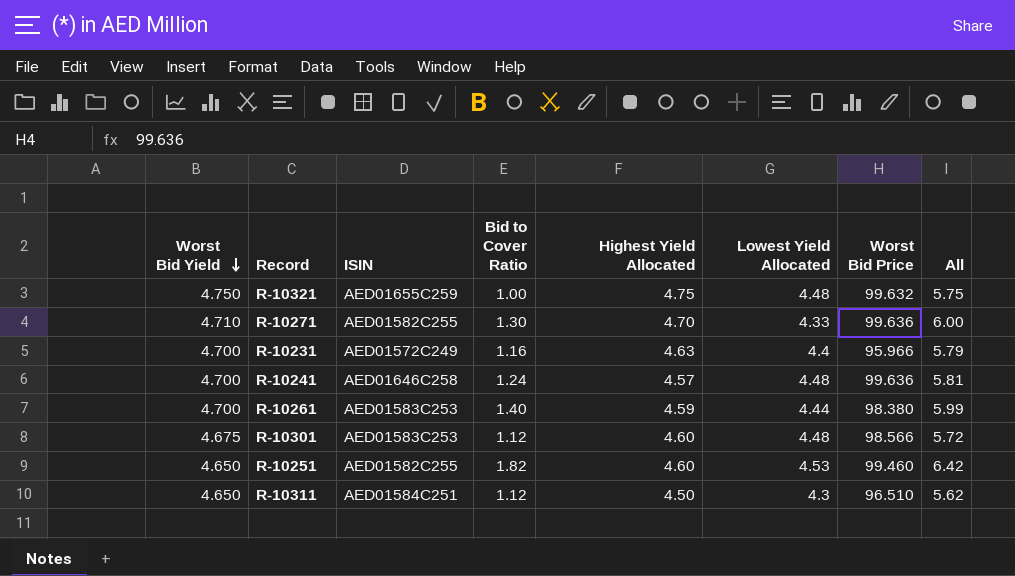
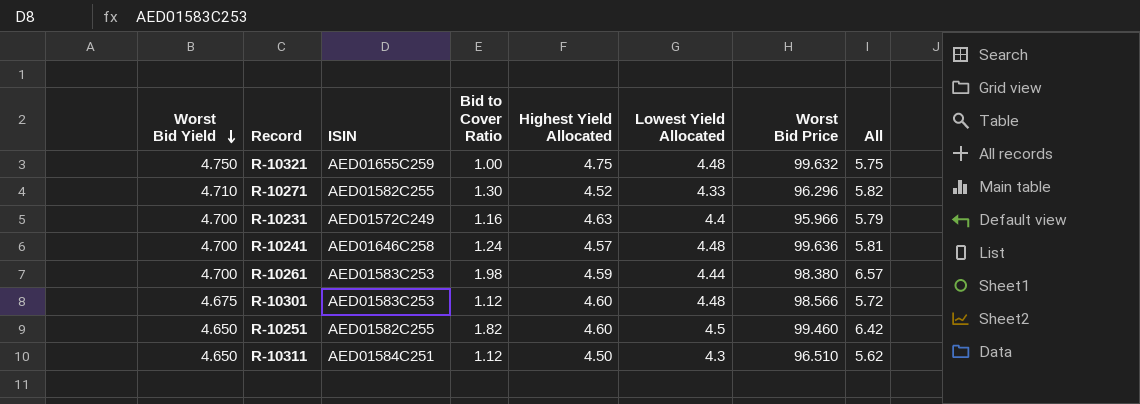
R-10271 | Highest Yield Allocated: 4.70 -> 4.52
R-10271 | Worst Bid Price: 99.636 -> 96.296
R-10271 | All: 6.00 -> 5.82
R-10261 | Bid to Cover Ratio: 1.40 -> 1.98
R-10261 | All: 5.99 -> 6.57
R-10251 | Lowest Yield Allocated: 4.53 -> 4.5

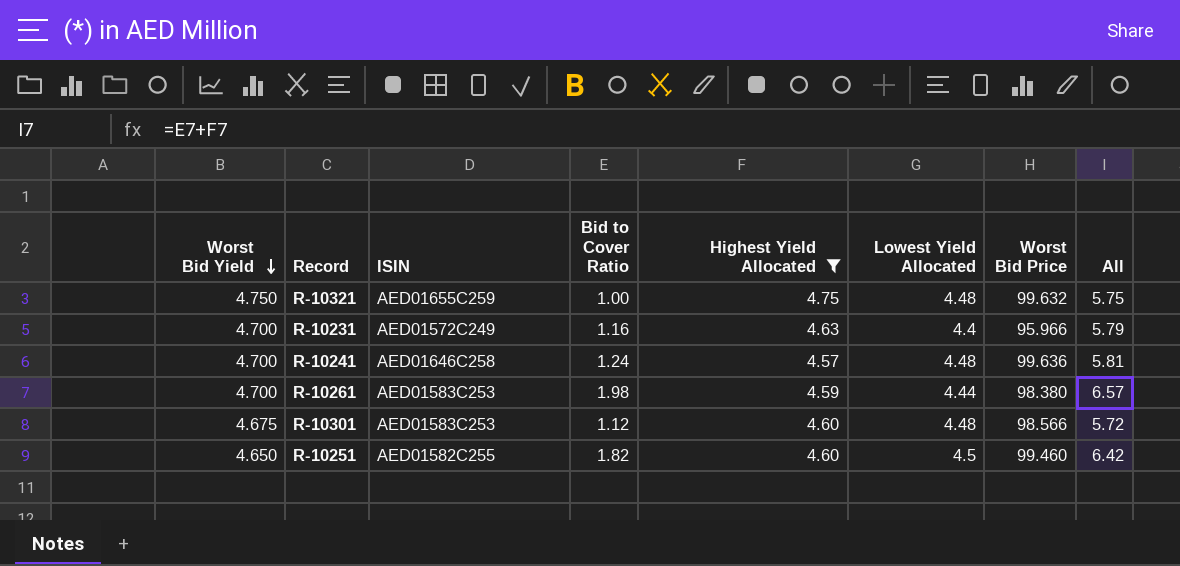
filter: none -> Highest Yield Allocated >= 4.57

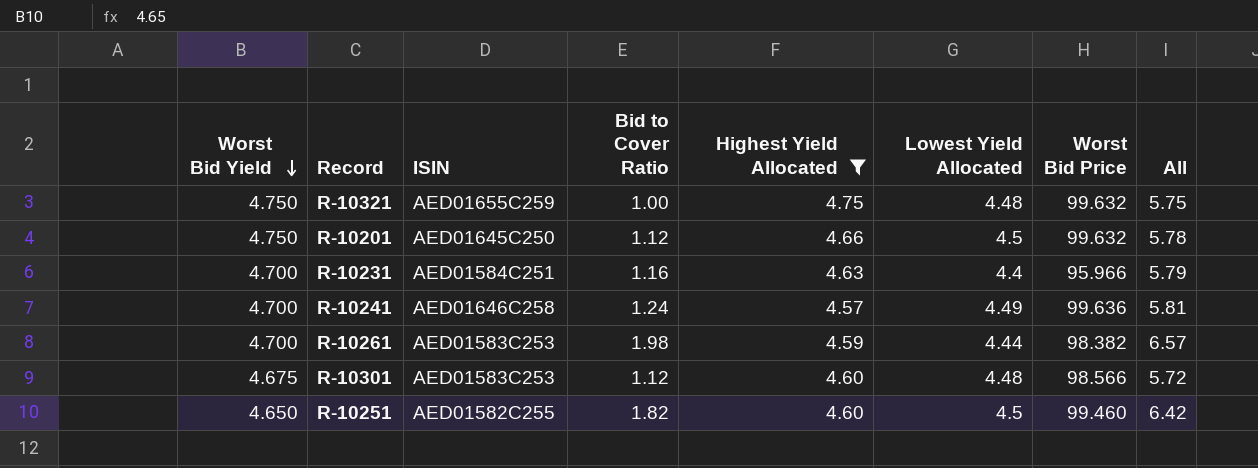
row R-10201: none -> 4.750 | AED01645C250 | 1.12 | 4.66 | 4.5 | 99.632 | 5.78
R-10231 | ISIN: AED01572C249 -> AED01584C251
R-10241 | Lowest Yield Allocated: 4.48 -> 4.49
R-10261 | Worst Bid Price: 98.380 -> 98.382

